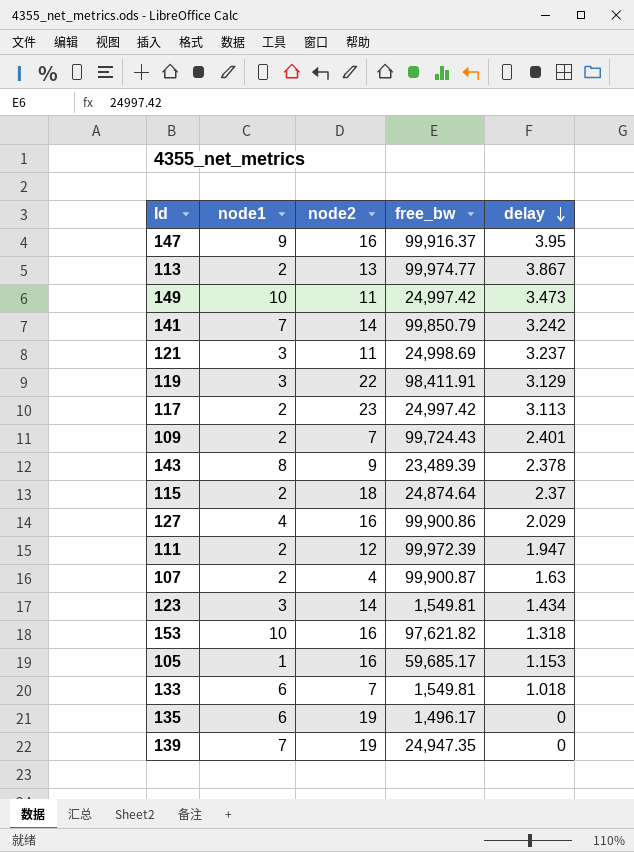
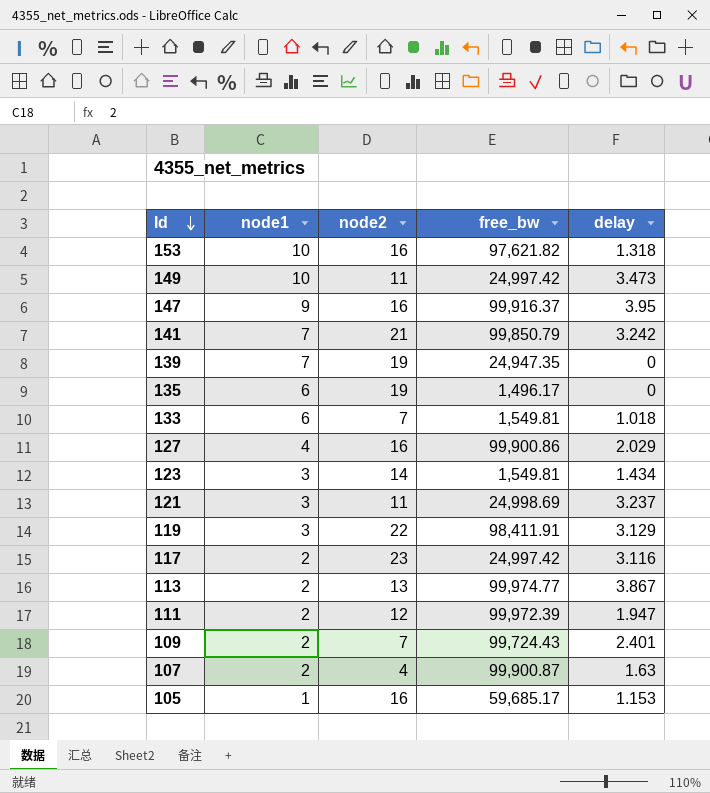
row order: delay descending -> Id descending
row 143: 8 | 9 | 23,489.39 | 2.378 -> none
row 115: 2 | 18 | 24,874.64 | 2.37 -> none
141 | node2: 14 -> 21
117 | delay: 3.113 -> 3.116

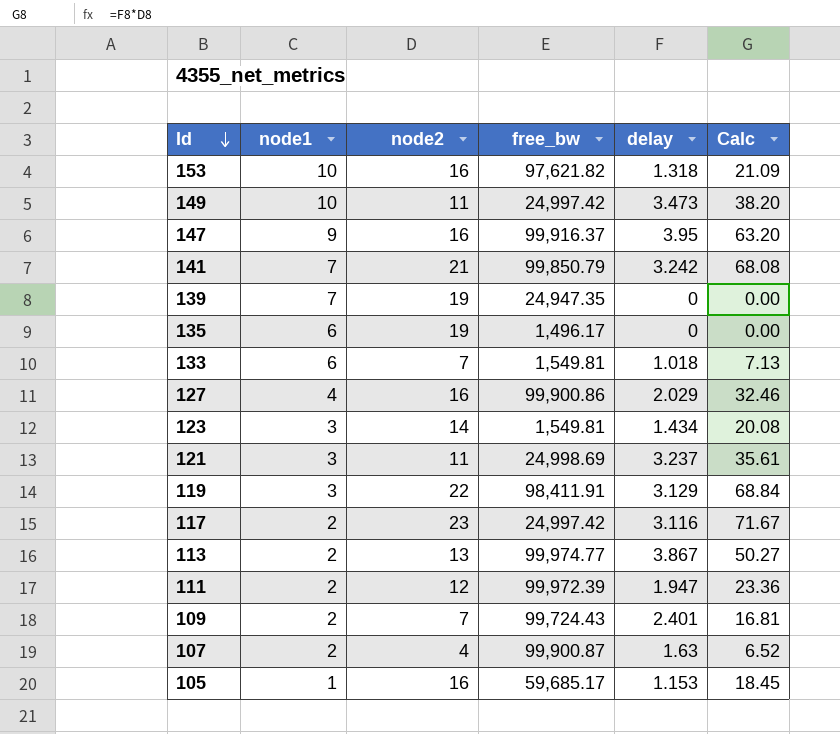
column Calc | formula: none -> [node2] * [delay]

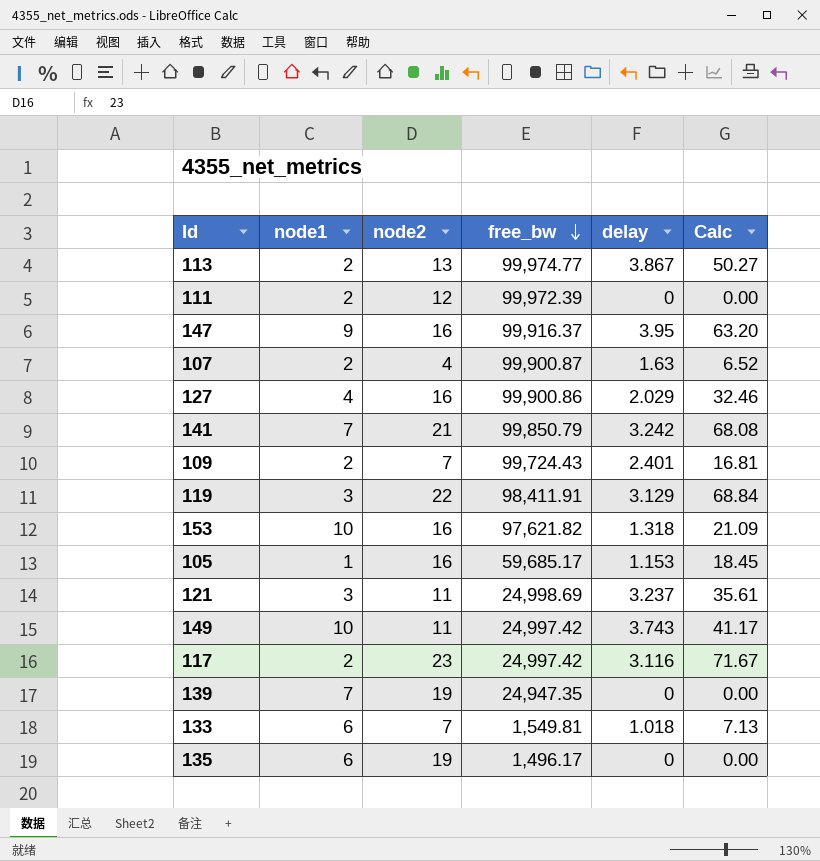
row order: Id descending -> free_bw descending
row 123: 3 | 14 | 1,549.81 | 1.434 | 20.08 -> none
111 | delay: 1.947 -> 0
111 | Calc: 23.36 -> 0.00
149 | delay: 3.473 -> 3.743
149 | Calc: 38.20 -> 41.17

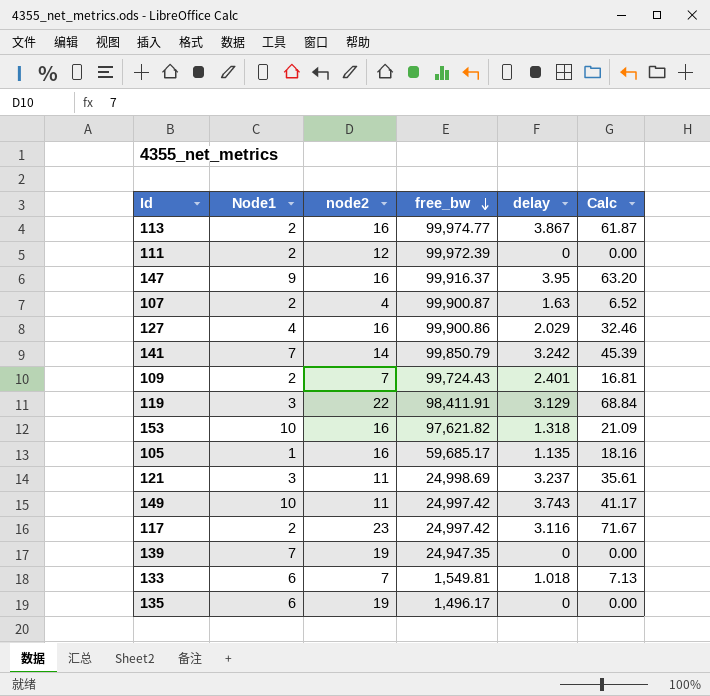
column name: node1 -> Node1
113 | node2: 13 -> 16
113 | Calc: 50.27 -> 61.87
141 | node2: 21 -> 14
141 | Calc: 68.08 -> 45.39
105 | delay: 1.153 -> 1.135
105 | Calc: 18.45 -> 18.16

